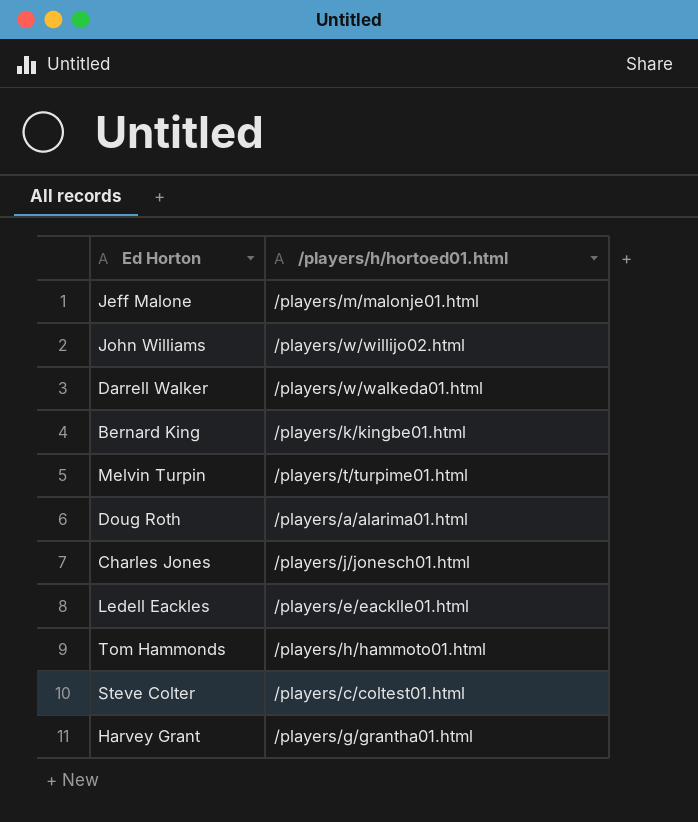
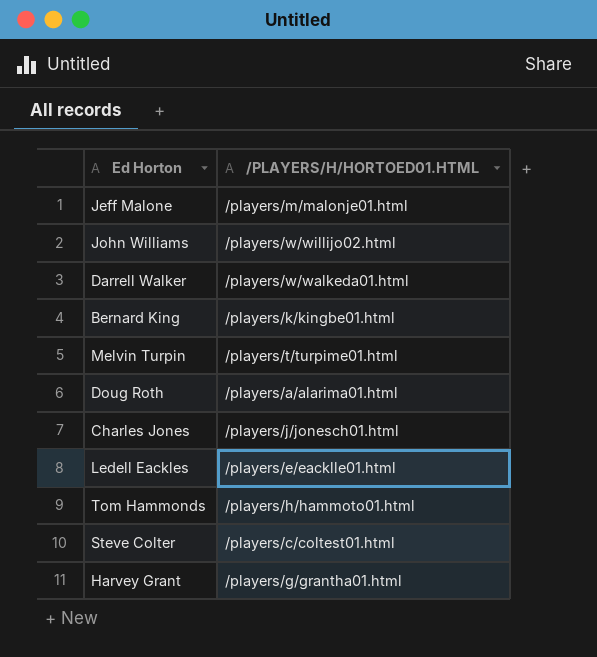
column name: /players/h/hortoed01.html -> /PLAYERS/H/HORTOED01.HTML

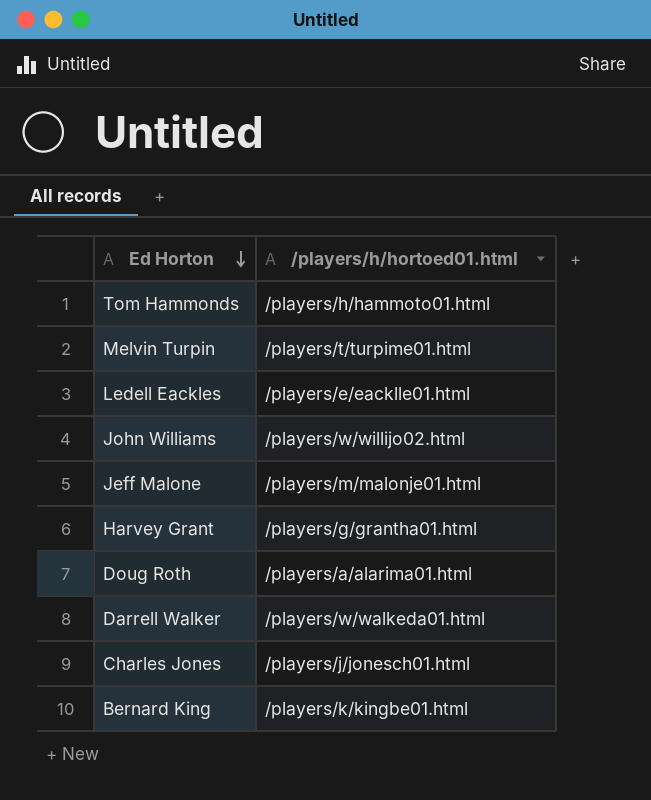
row order: none -> Ed Horton descending
column name: /PLAYERS/H/HORTOED01.HTML -> /players/h/hortoed01.html
row Steve Colter: /players/c/coltest01.html -> none

